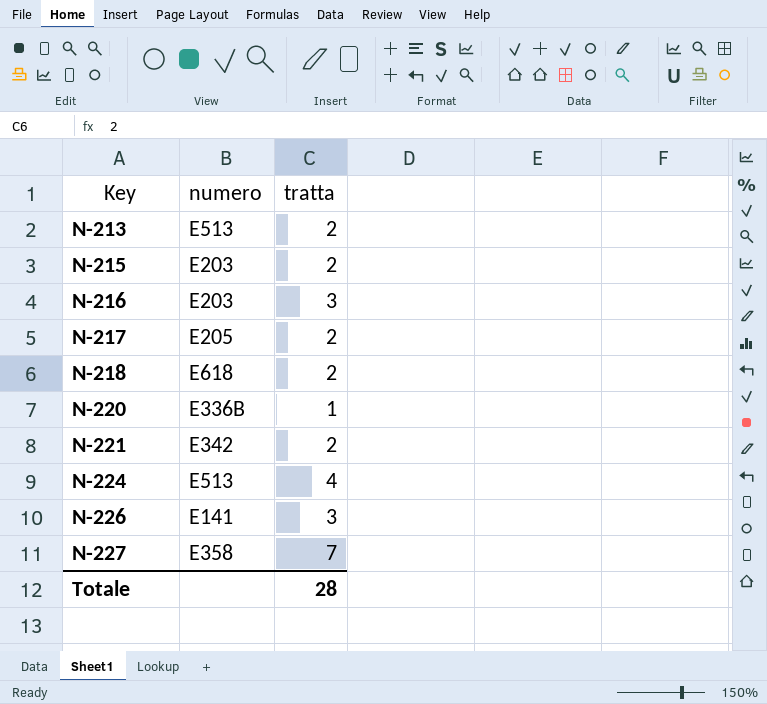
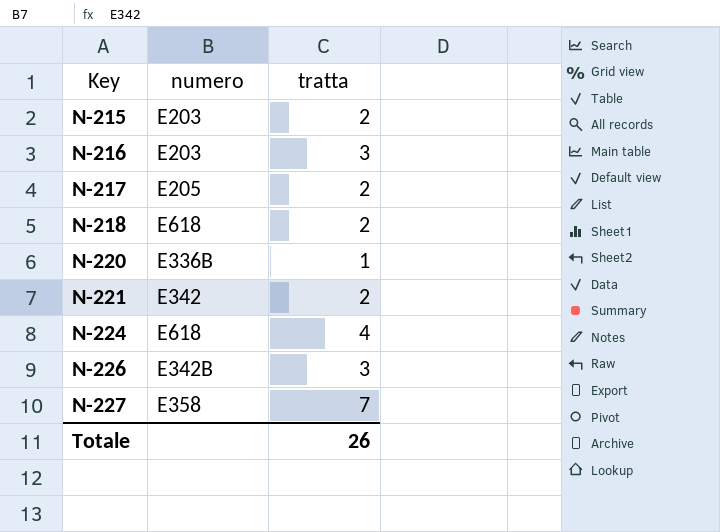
row N-213: E513 | 2 -> none
N-224 | numero: E513 -> E618
N-226 | numero: E141 -> E342B
Totale | tratta: 28 -> 26

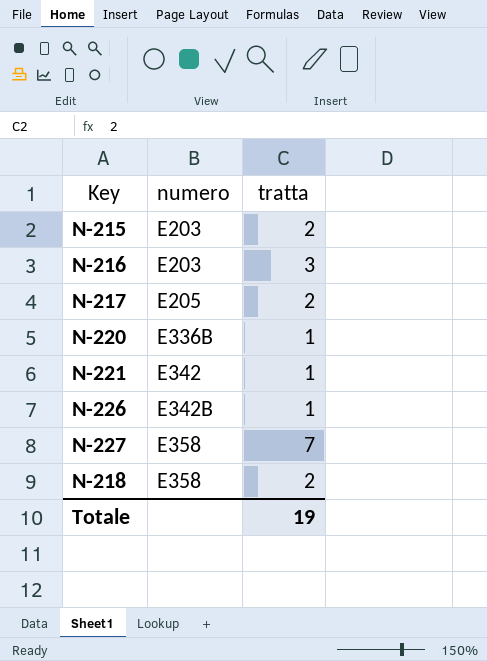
row order: Key ascending -> numero ascending
row N-224: E618 | 4 -> none
N-221 | tratta: 2 -> 1
N-226 | tratta: 3 -> 1
N-218 | numero: E618 -> E358
Totale | tratta: 26 -> 19

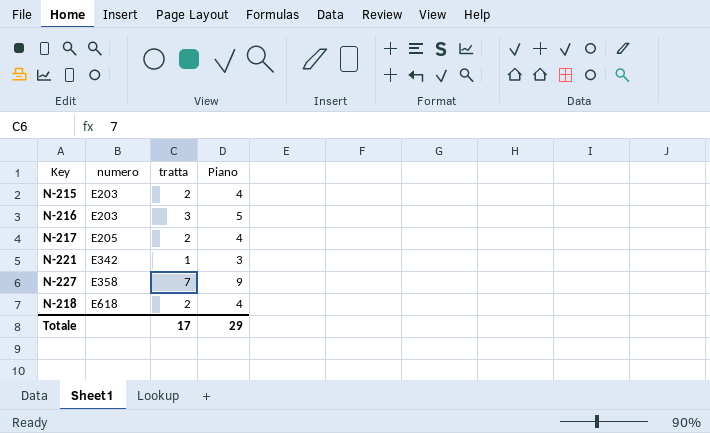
column Piano | formula: none -> [tratta] + 2
row N-220: E336B | 1 -> none
row N-226: E342B | 1 -> none
N-218 | numero: E358 -> E618
Totale | tratta: 19 -> 17

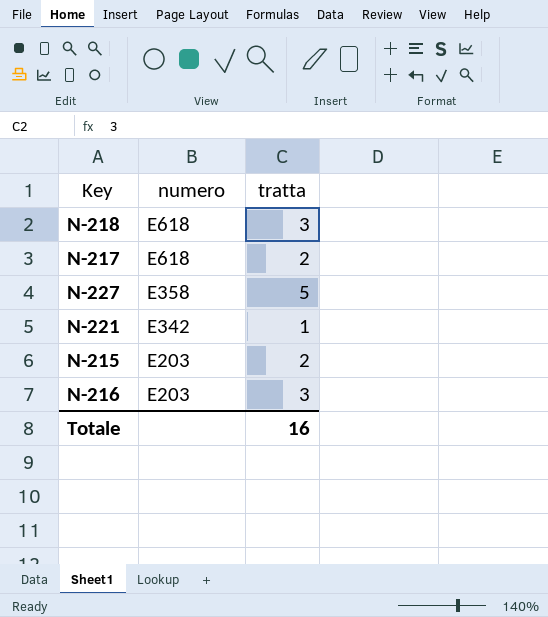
row order: numero ascending -> numero descending
column Piano | formula: [tratta] + 2 -> none
N-218 | tratta: 2 -> 3
N-217 | numero: E205 -> E618
N-227 | tratta: 7 -> 5
Totale | tratta: 17 -> 16

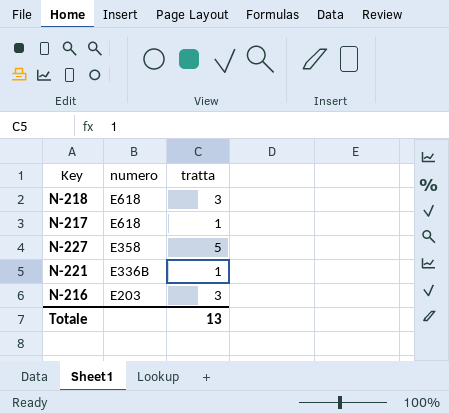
row N-215: E203 | 2 -> none
N-217 | tratta: 2 -> 1
N-221 | numero: E342 -> E336B
Totale | tratta: 16 -> 13

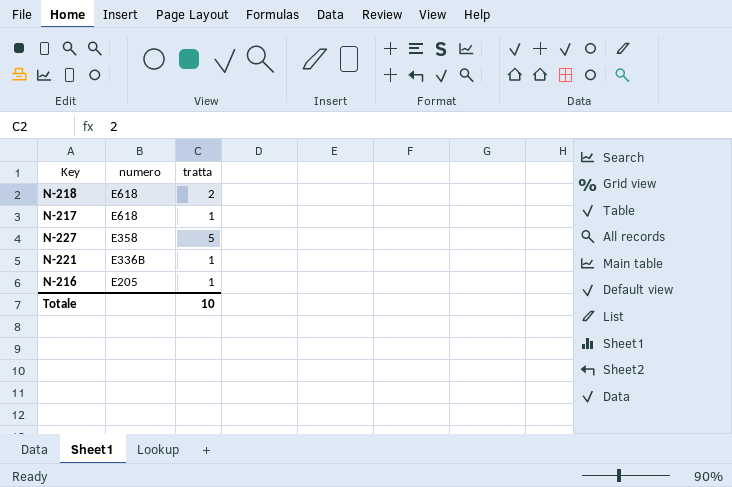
N-218 | tratta: 3 -> 2
N-216 | numero: E203 -> E205
N-216 | tratta: 3 -> 1
Totale | tratta: 13 -> 10

